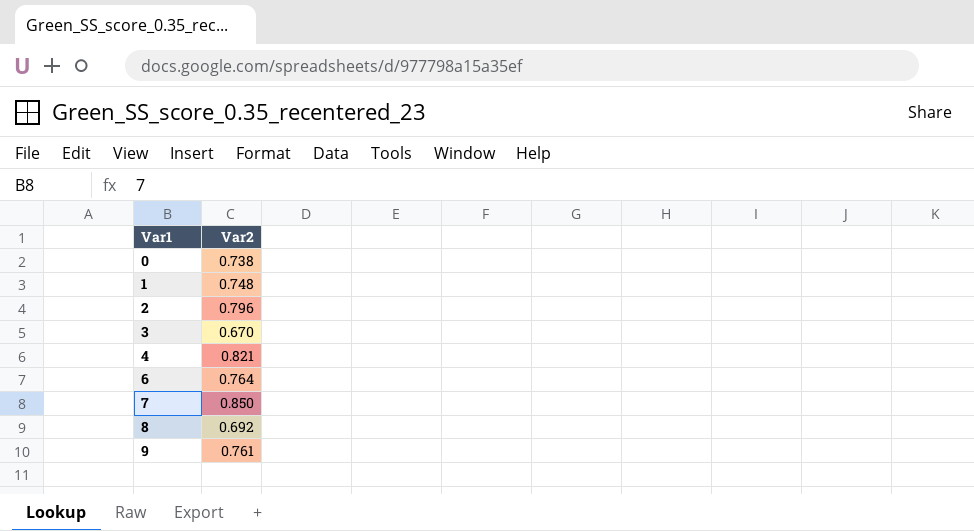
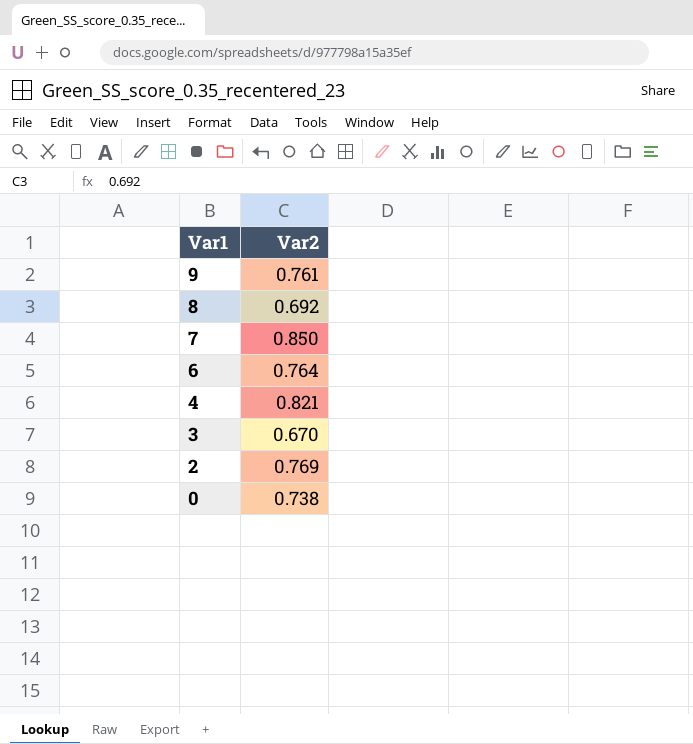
row order: Var1 ascending -> Var1 descending
row 1: 0.748 -> none
2 | Var2: 0.796 -> 0.769

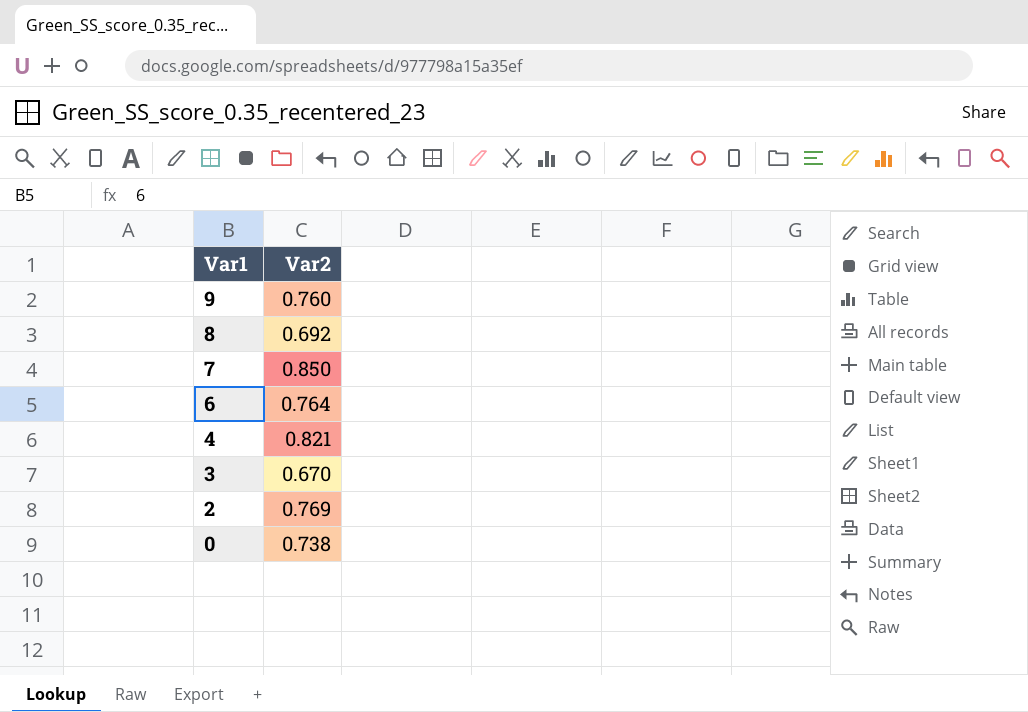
9 | Var2: 0.761 -> 0.760

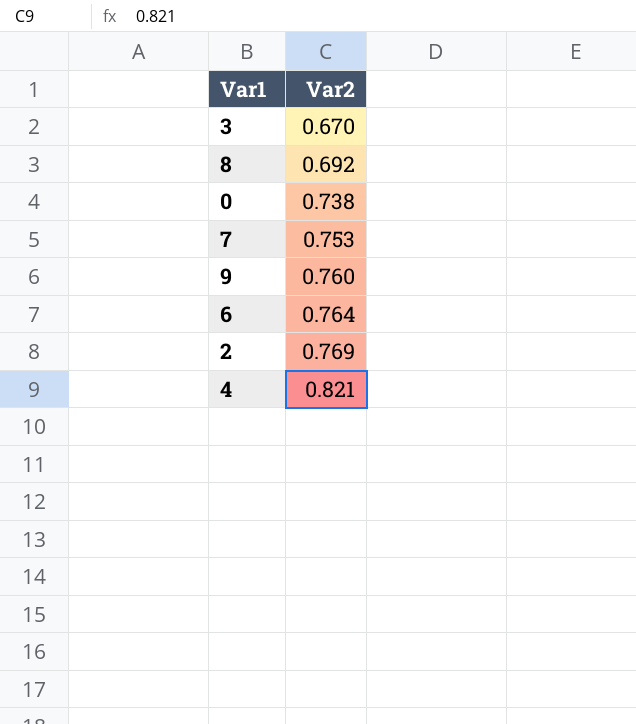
row order: Var1 descending -> Var2 ascending
7 | Var2: 0.850 -> 0.753

